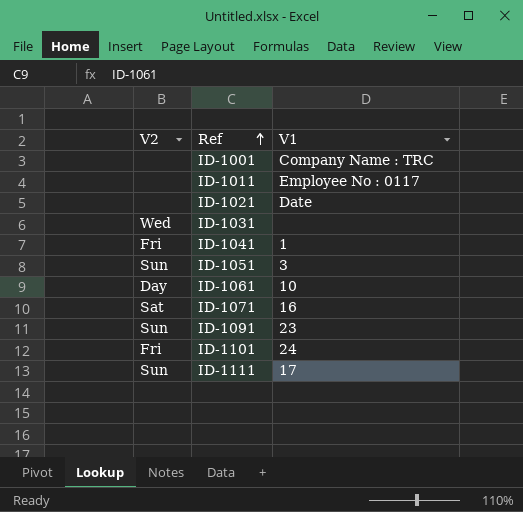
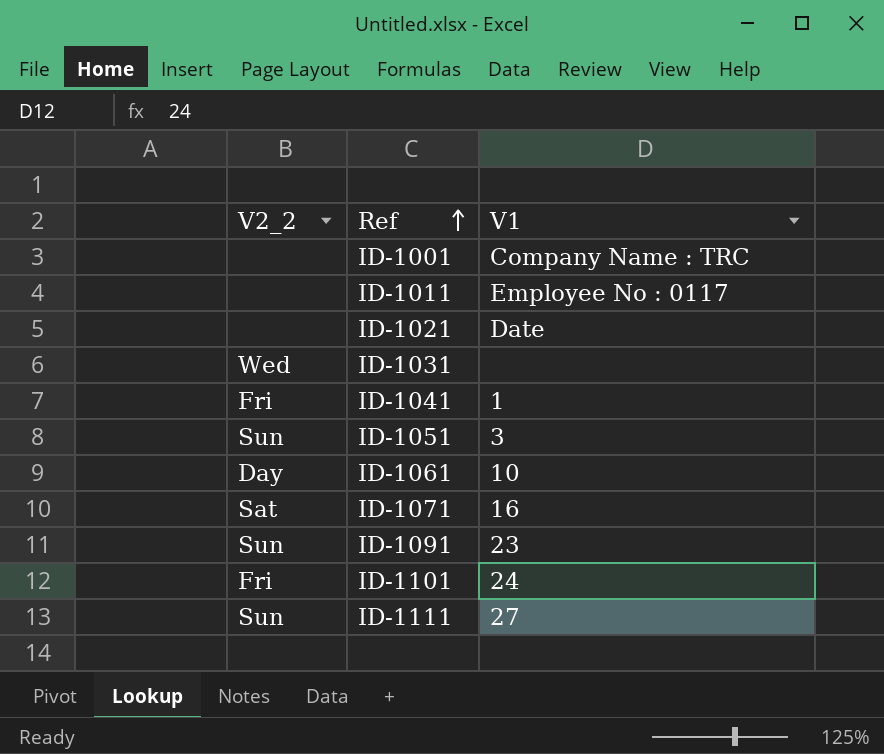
column name: V2 -> V2_2
ID-1111 | V1: 17 -> 27

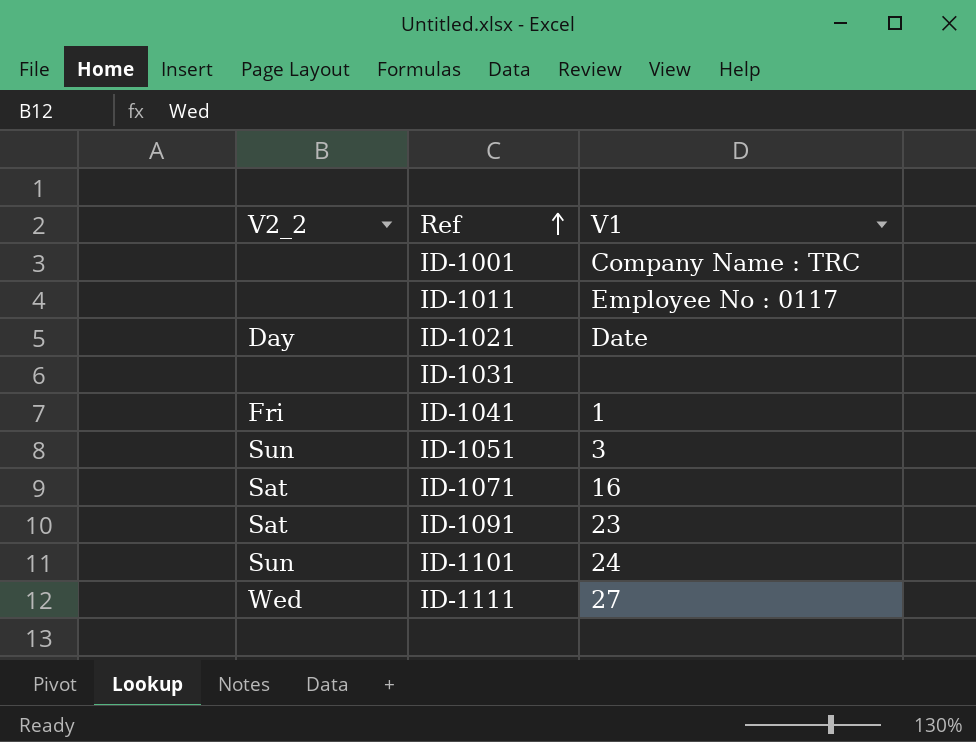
row ID-1061: Day | 10 -> none
ID-1021 | V2_2: none -> Day
ID-1031 | V2_2: Wed -> none
ID-1091 | V2_2: Sun -> Sat
ID-1101 | V2_2: Fri -> Sun
ID-1111 | V2_2: Sun -> Wed

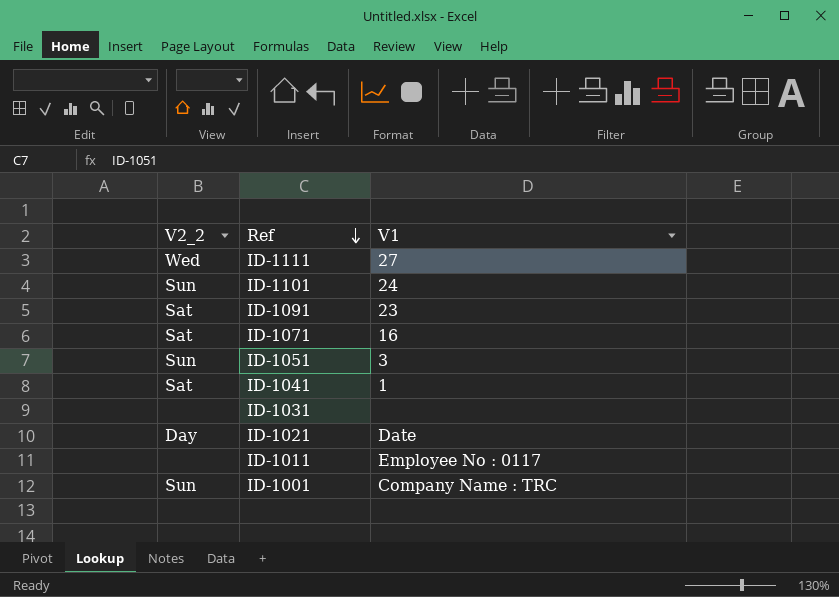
row order: Ref ascending -> Ref descending
ID-1041 | V2_2: Fri -> Sat
ID-1001 | V2_2: none -> Sun

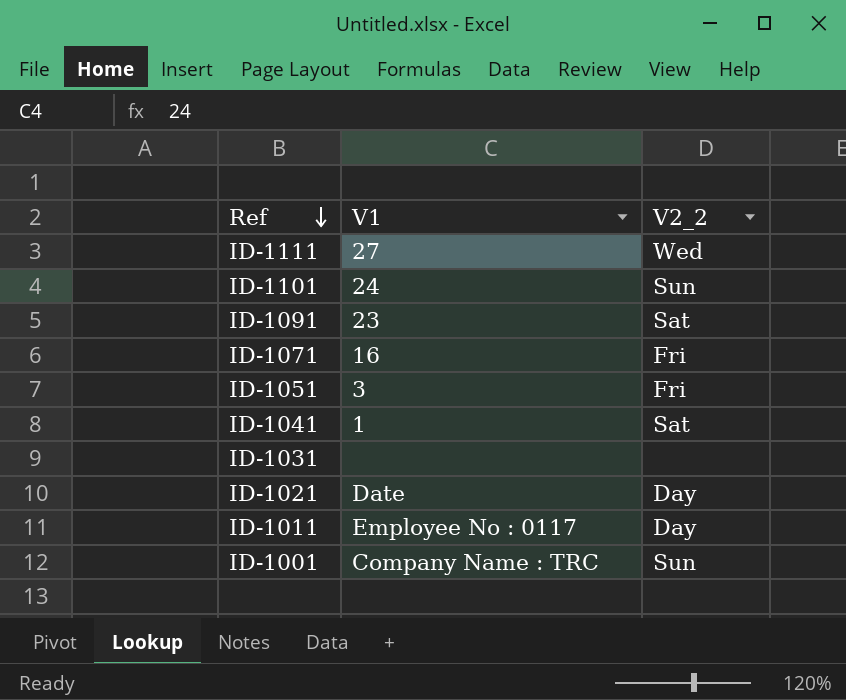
column V2_2 | position: 1 -> 3
ID-1071 | V2_2: Sat -> Fri
ID-1051 | V2_2: Sun -> Fri
ID-1011 | V2_2: none -> Day

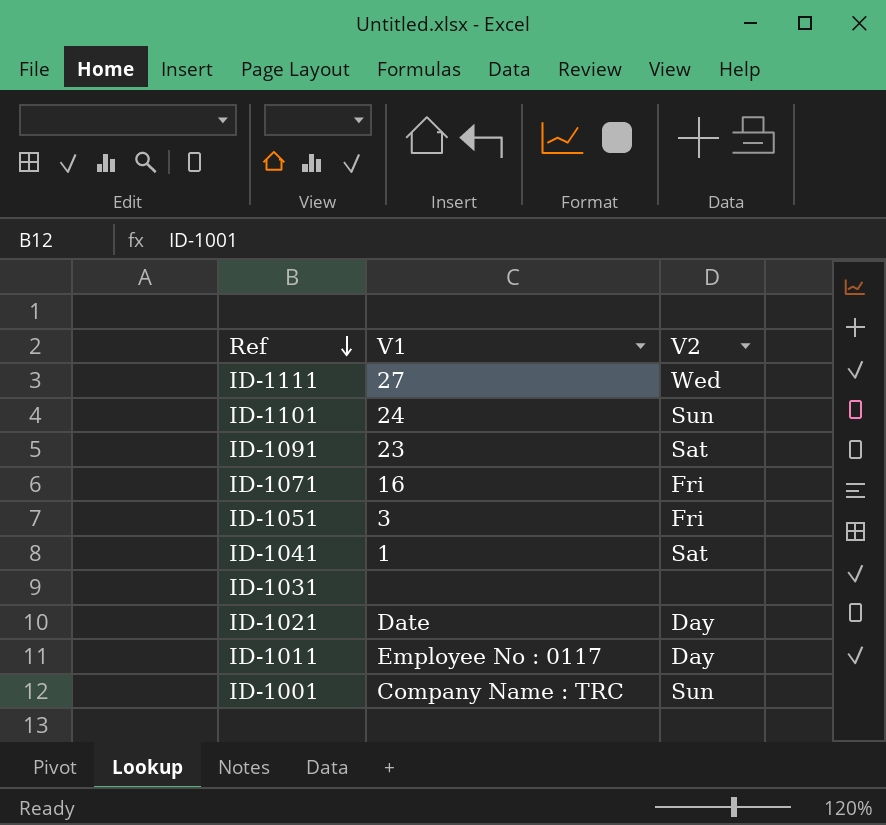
column name: V2_2 -> V2

